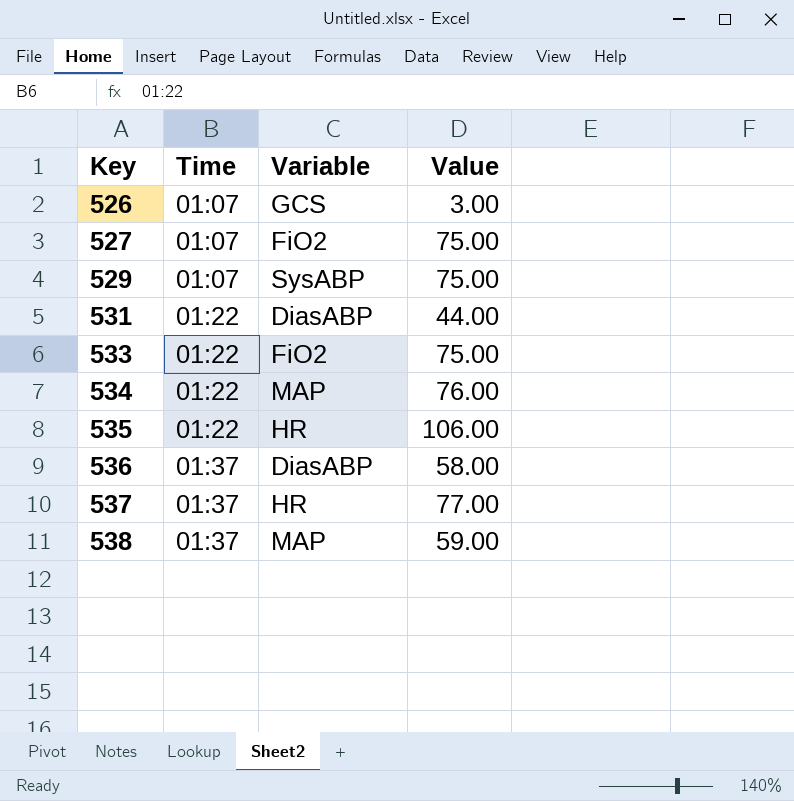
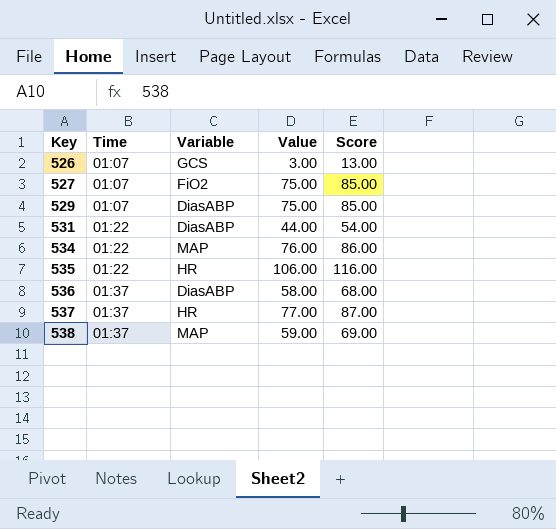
column Score | formula: none -> [Value] + 10
row 533: 01:22 | FiO2 | 75.00 -> none
529 | Variable: SysABP -> DiasABP

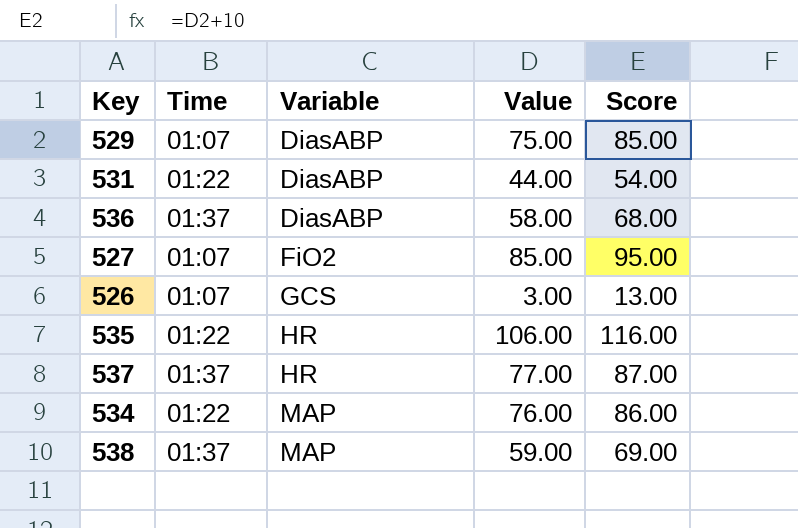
row order: Key ascending -> Variable ascending
527 | Value: 75.00 -> 85.00
527 | Score: 85.00 -> 95.00

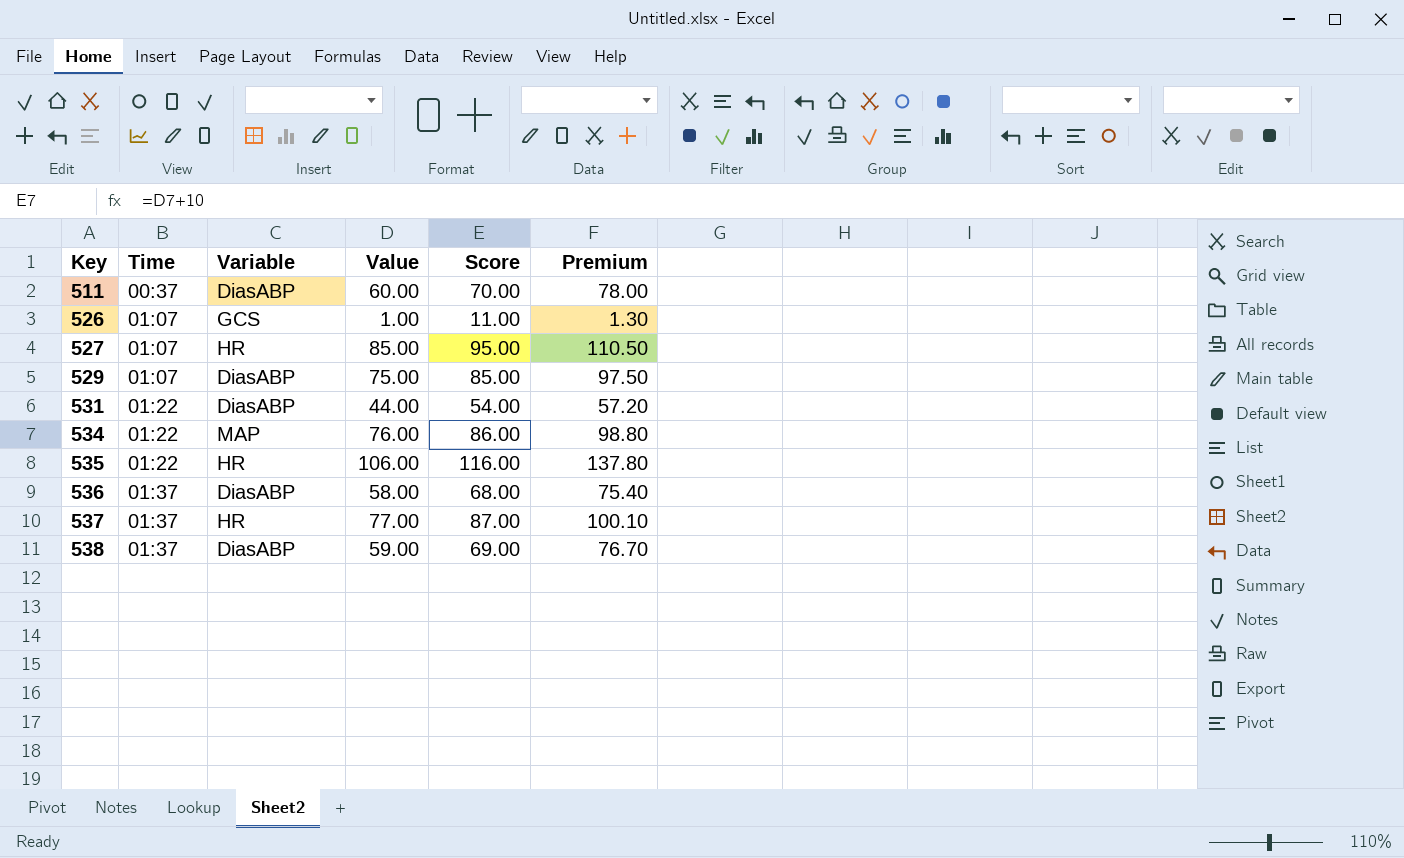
row order: Variable ascending -> Key ascending
column Premium | formula: none -> [Value] * 1.3
row 511: none -> 00:37 | DiasABP | 60.00 | 70.00 | 78.00
526 | Value: 3.00 -> 1.00
526 | Score: 13.00 -> 11.00
527 | Variable: FiO2 -> HR
538 | Variable: MAP -> DiasABP

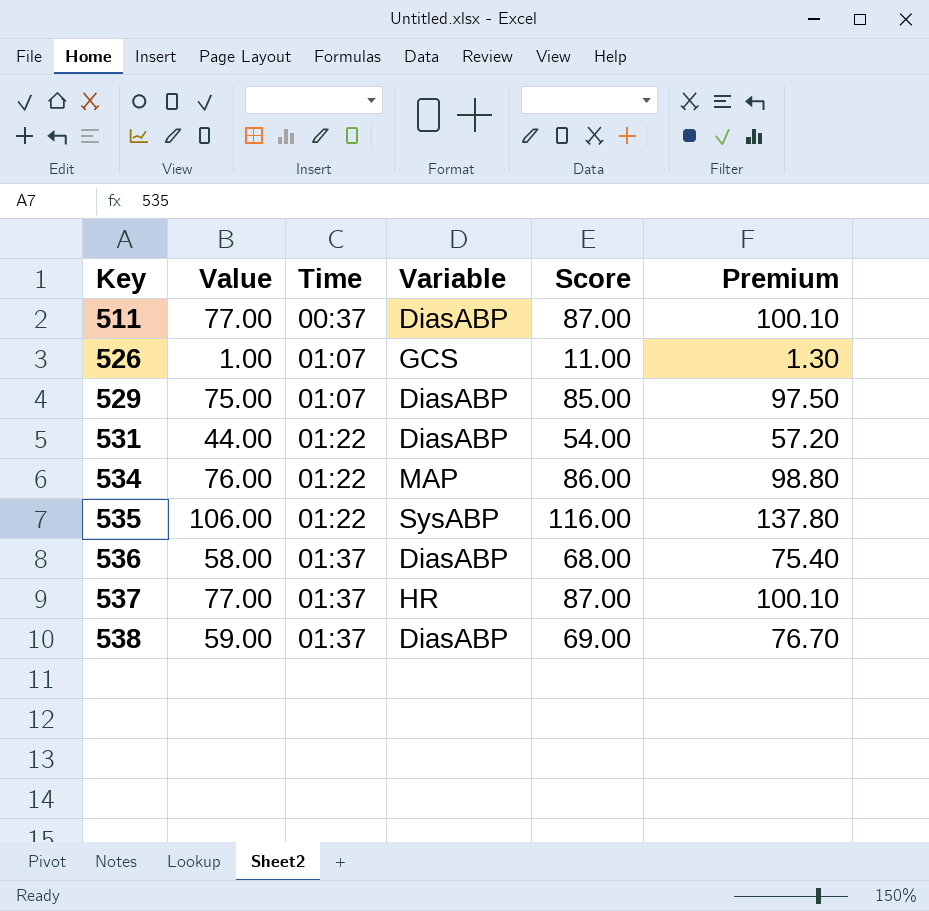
column Value | position: 4 -> 2
row 527: 01:07 | HR | 85.00 | 95.00 | 110.50 -> none
511 | Value: 60.00 -> 77.00
511 | Score: 70.00 -> 87.00
511 | Premium: 78.00 -> 100.10
535 | Variable: HR -> SysABP

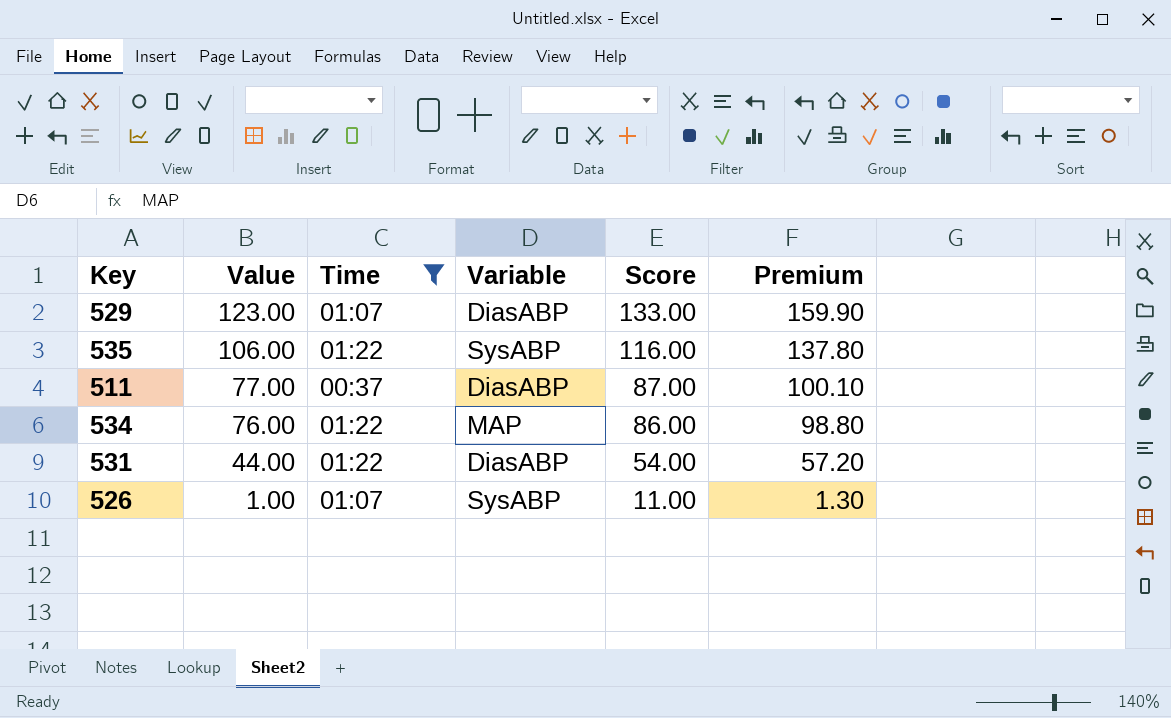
filter: none -> Time != 01:37
row order: Key ascending -> Value descending
529 | Value: 75.00 -> 123.00
529 | Score: 85.00 -> 133.00
529 | Premium: 97.50 -> 159.90
526 | Variable: GCS -> SysABP

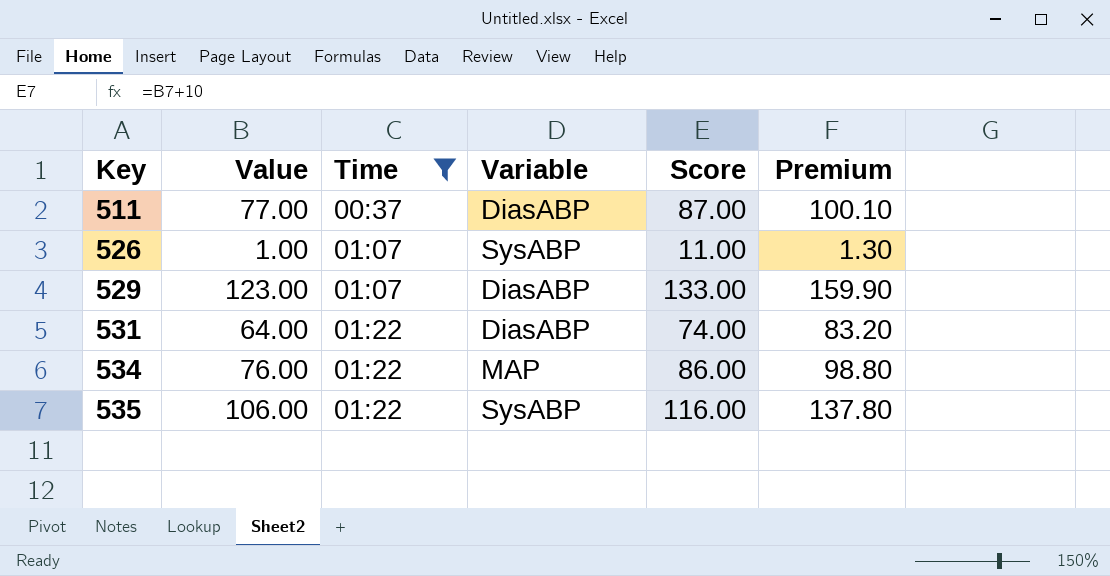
row order: Value descending -> Key ascending
531 | Value: 44.00 -> 64.00
531 | Score: 54.00 -> 74.00
531 | Premium: 57.20 -> 83.20

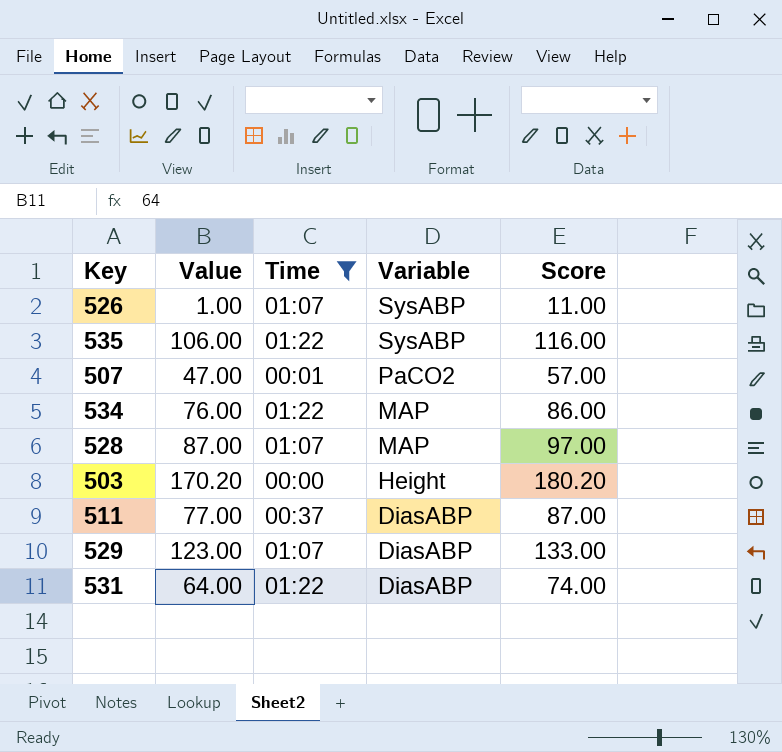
row order: Key ascending -> Variable descending
column Premium | formula: [Value] * 1.3 -> none
row 507: none -> 47.00 | 00:01 | PaCO2 | 57.00
row 528: none -> 87.00 | 01:07 | MAP | 97.00
row 503: none -> 170.20 | 00:00 | Height | 180.20

